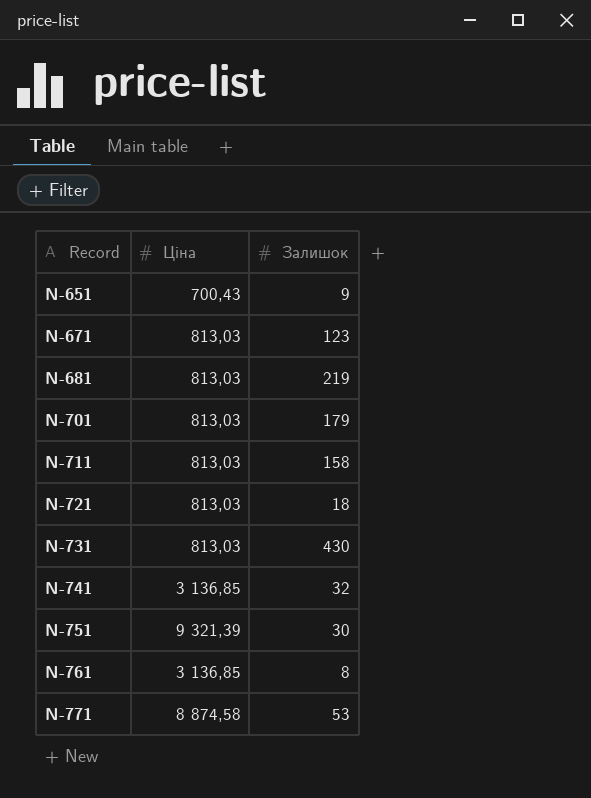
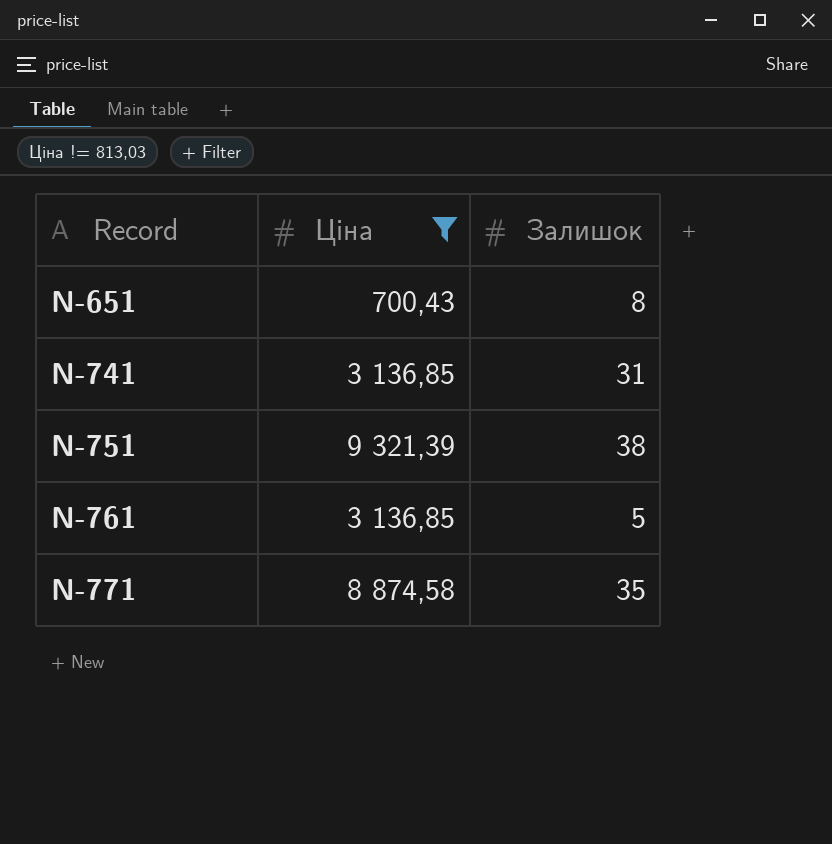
filter: none -> Ціна != 813,03
N-651 | Залишок: 9 -> 8
N-741 | Залишок: 32 -> 31
N-751 | Залишок: 30 -> 38
N-761 | Залишок: 8 -> 5
N-771 | Залишок: 53 -> 35

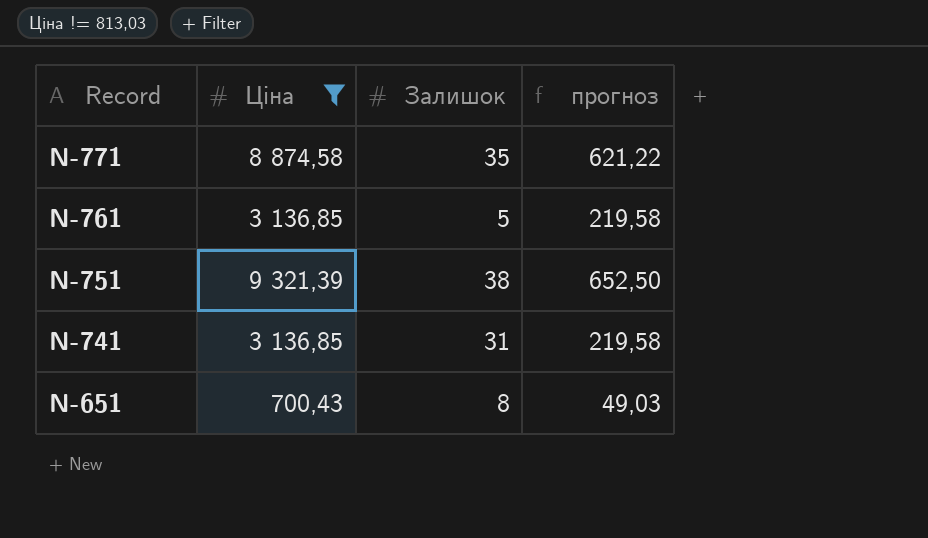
row order: Record ascending -> Record descending
column прогноз | formula: none -> [Ціна] * 0,07

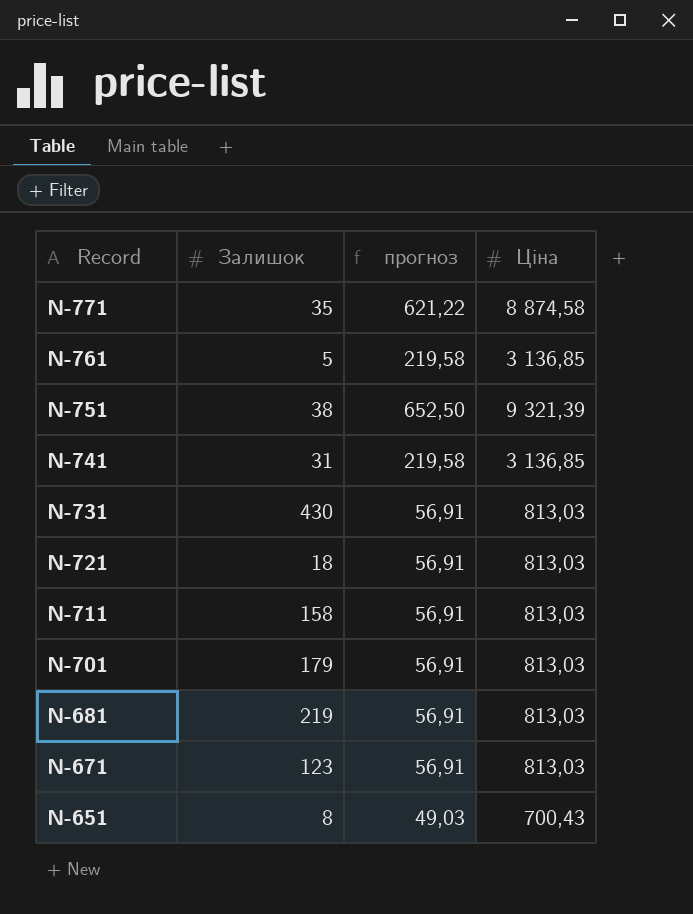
filter: Ціна != 813,03 -> none
column Ціна | position: 2 -> 4

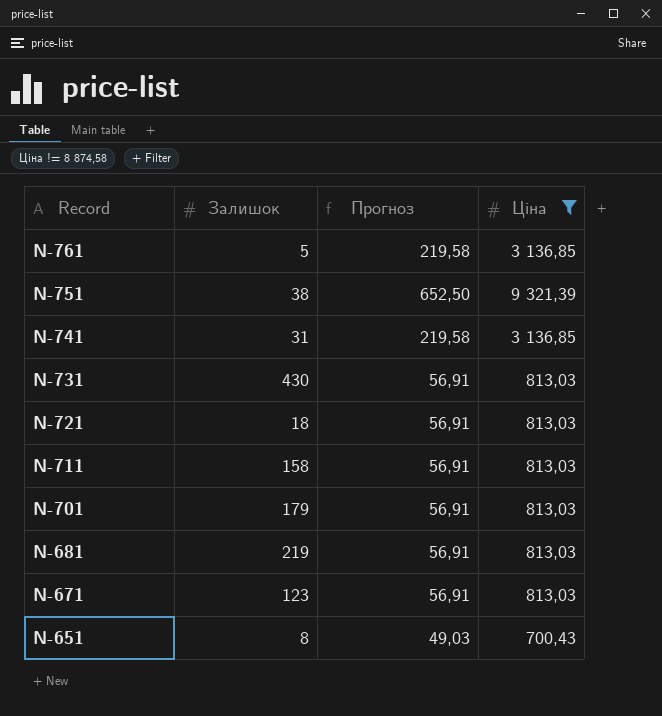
filter: none -> Ціна != 8 874,58
column name: прогноз -> Прогноз

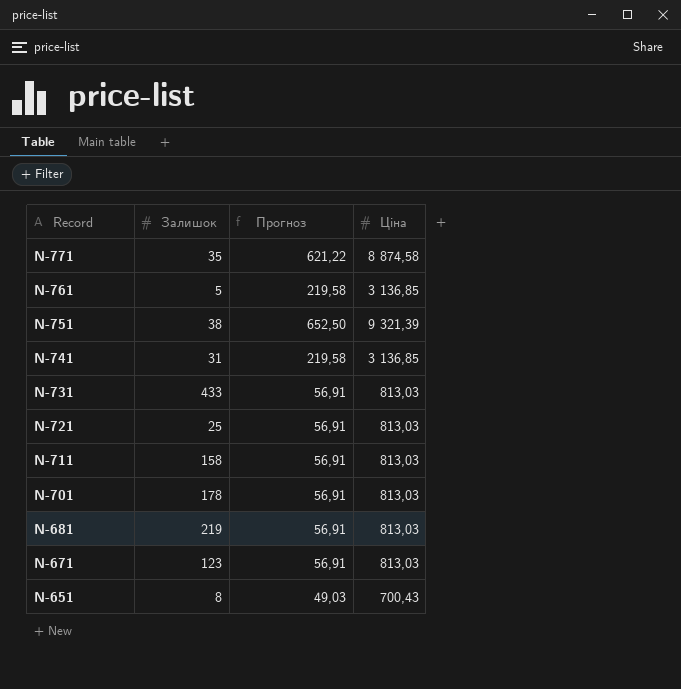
filter: Ціна != 8 874,58 -> none
N-731 | Залишок: 430 -> 433
N-721 | Залишок: 18 -> 25
N-701 | Залишок: 179 -> 178

